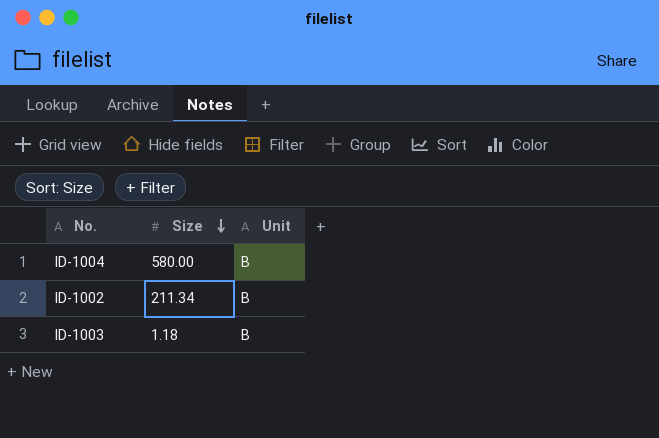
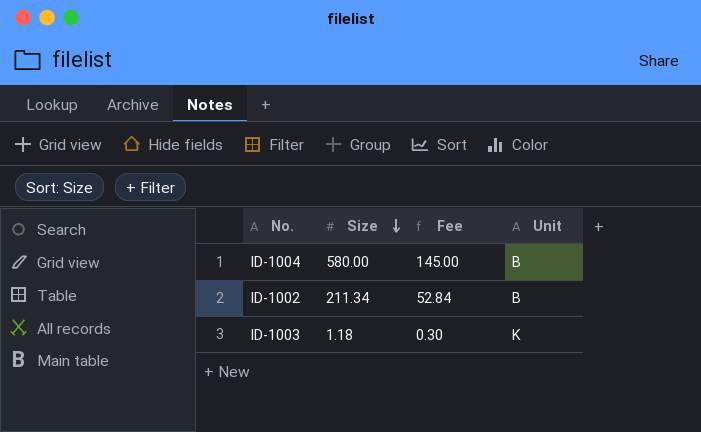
column Fee | formula: none -> [Size] * 0.25
ID-1003 | Unit: B -> K

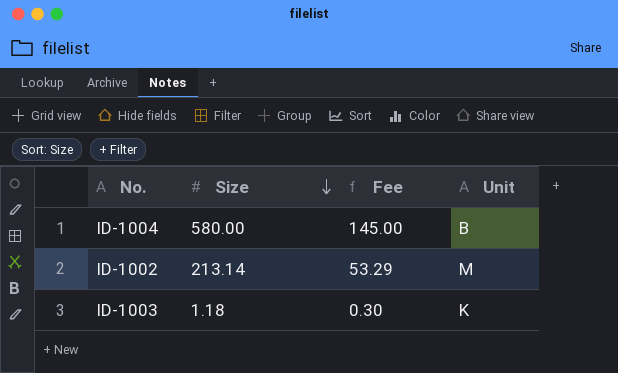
ID-1002 | Size: 211.34 -> 213.14
ID-1002 | Fee: 52.84 -> 53.29
ID-1002 | Unit: B -> M

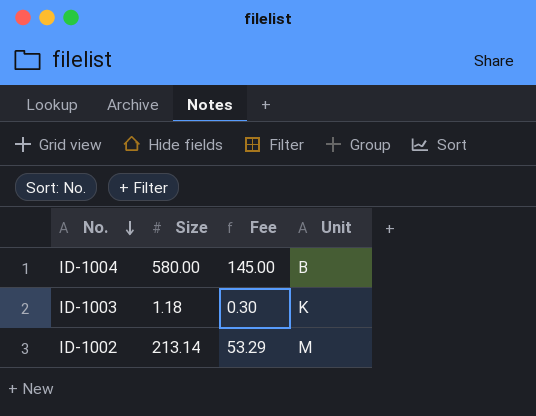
row order: Size descending -> No. descending

